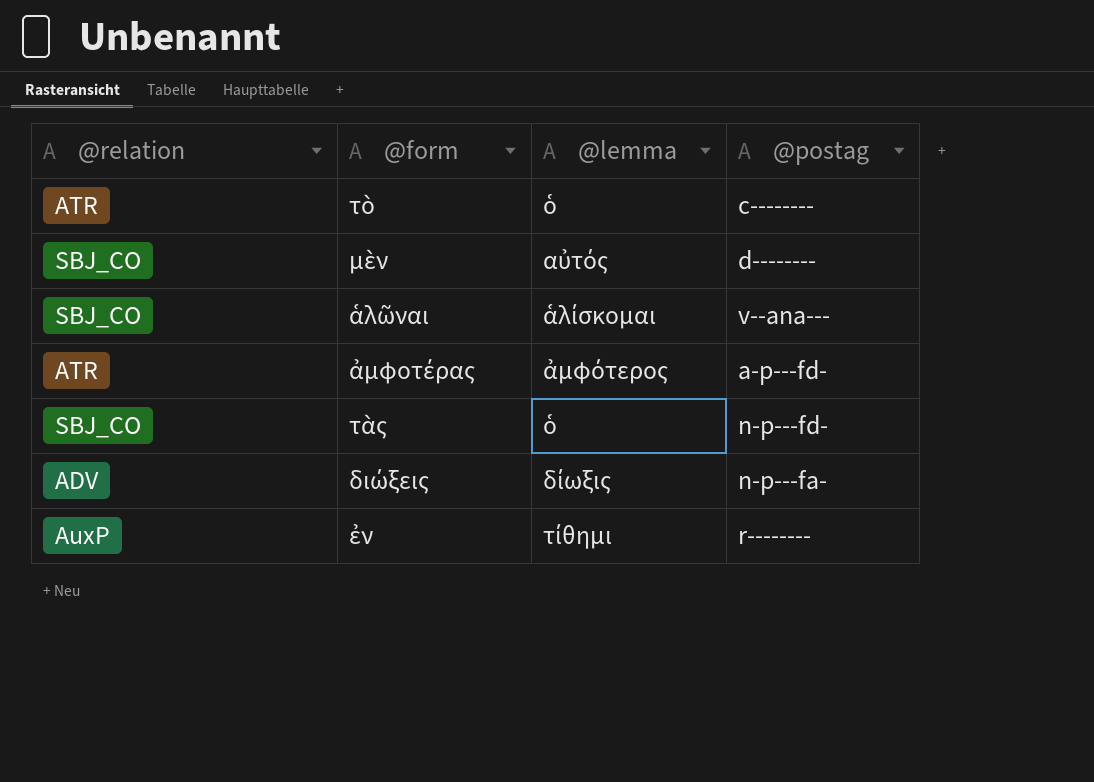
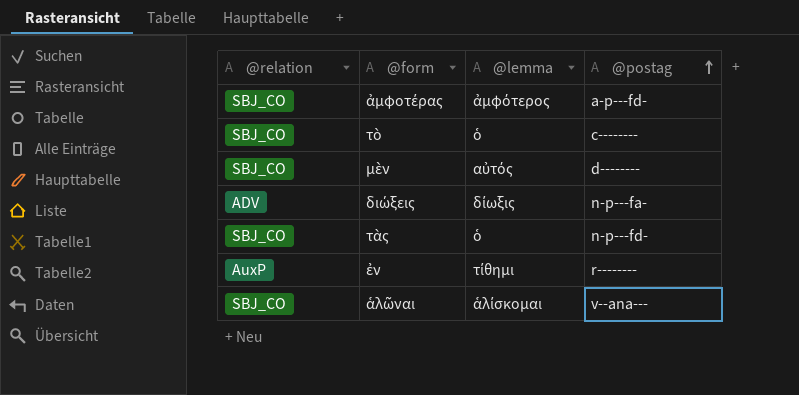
row order: none -> @postag ascending
ἀμφοτέρας | @relation: ATR -> SBJ_CO
τὸ | @relation: ATR -> SBJ_CO

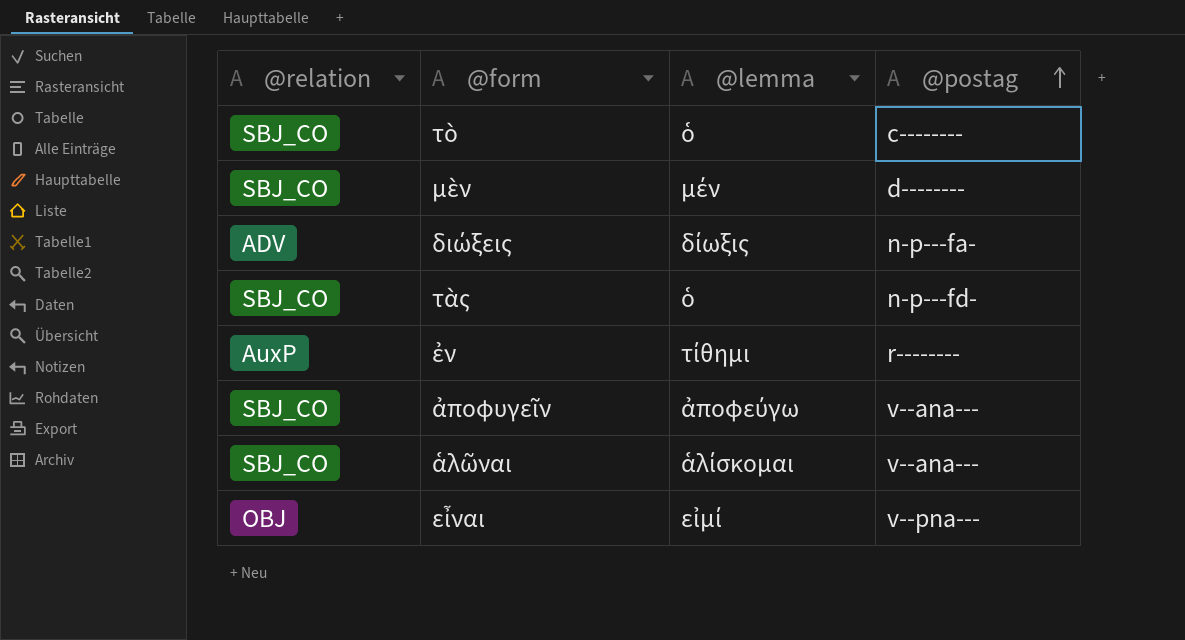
row ἀμφοτέρας: SBJ_CO | ἀμφότερος | a-p---fd- -> none
μὲν | @lemma: αὐτός -> μέν
row ἀποφυγεῖν: none -> SBJ_CO | ἀποφεύγω | v--ana---
row εἶναι: none -> OBJ | εἰμί | v--pna---

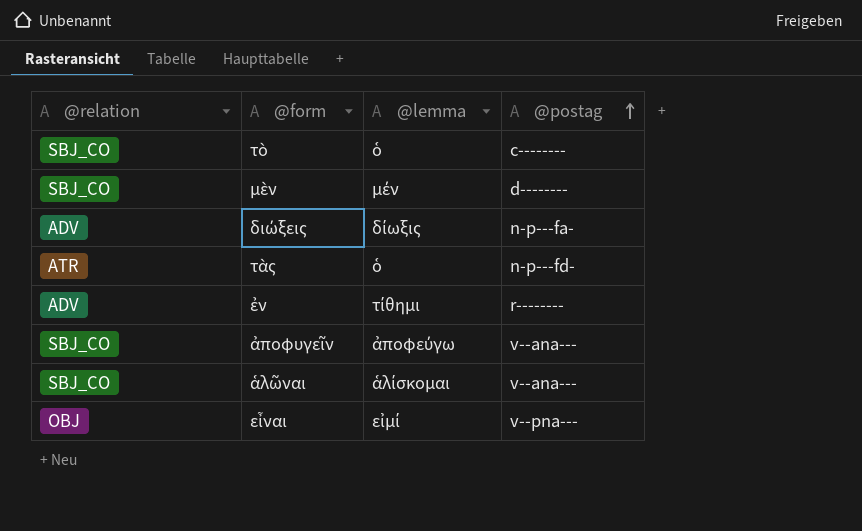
τὰς | @relation: SBJ_CO -> ATR
ἐν | @relation: AuxP -> ADV

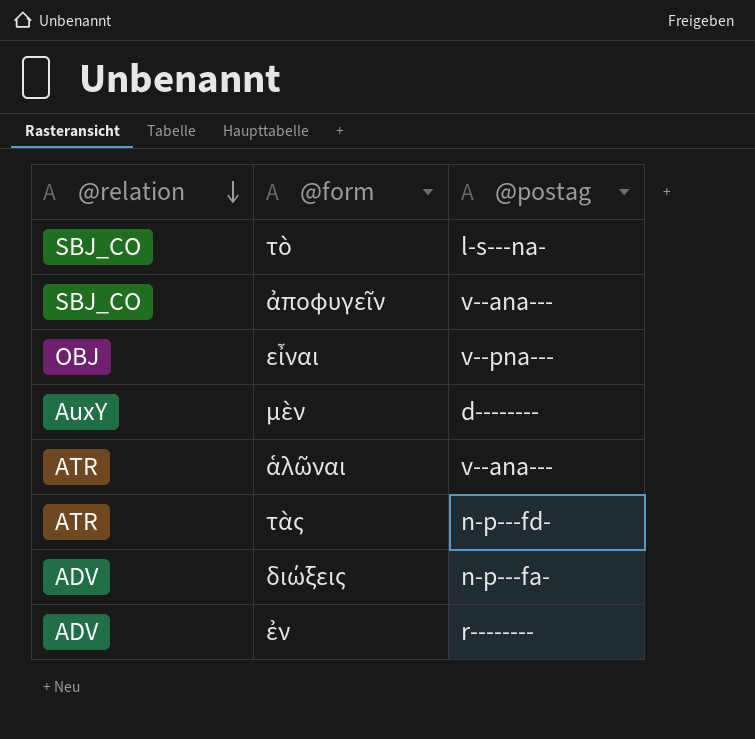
row order: @postag ascending -> @relation descending
column @lemma | position: 3 -> none
τὸ | @postag: c-------- -> l-s---na-
μὲν | @relation: SBJ_CO -> AuxY
ἁλῶναι | @relation: SBJ_CO -> ATR

